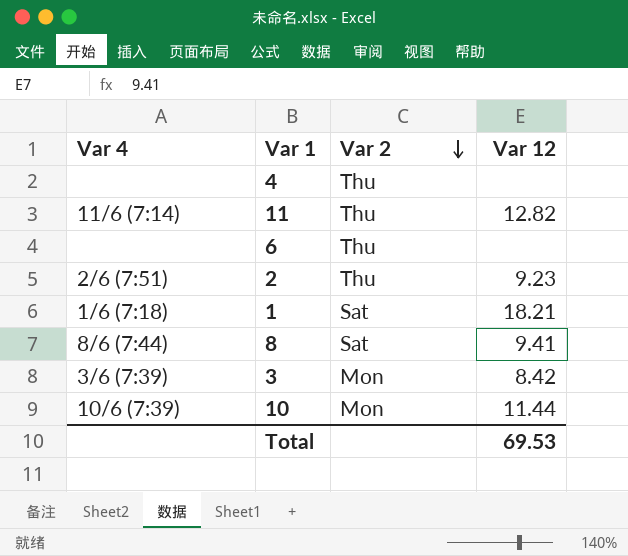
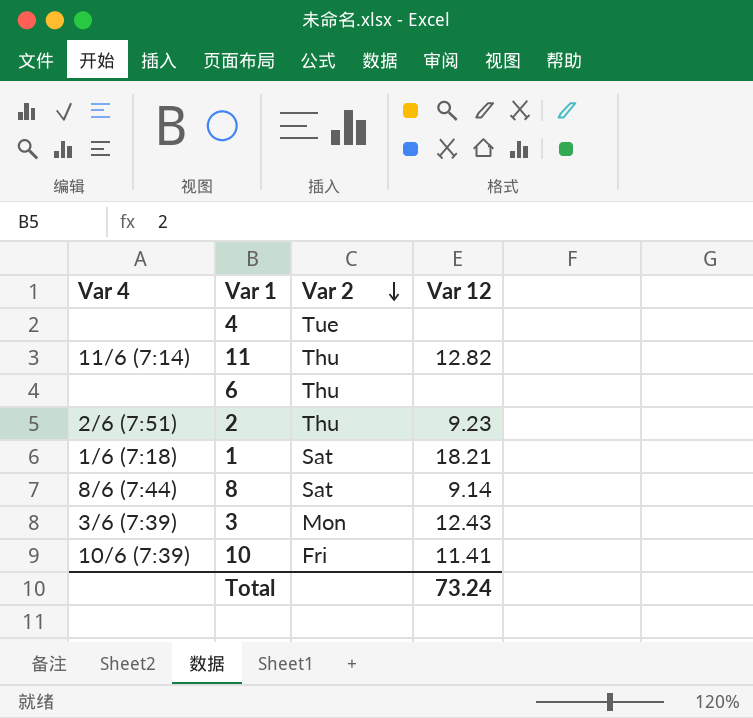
4 | Var 2: Thu -> Tue
8 | Var 12: 9.41 -> 9.14
3 | Var 12: 8.42 -> 12.43
10 | Var 2: Mon -> Fri
10 | Var 12: 11.44 -> 11.41
Total | Var 12: 69.53 -> 73.24

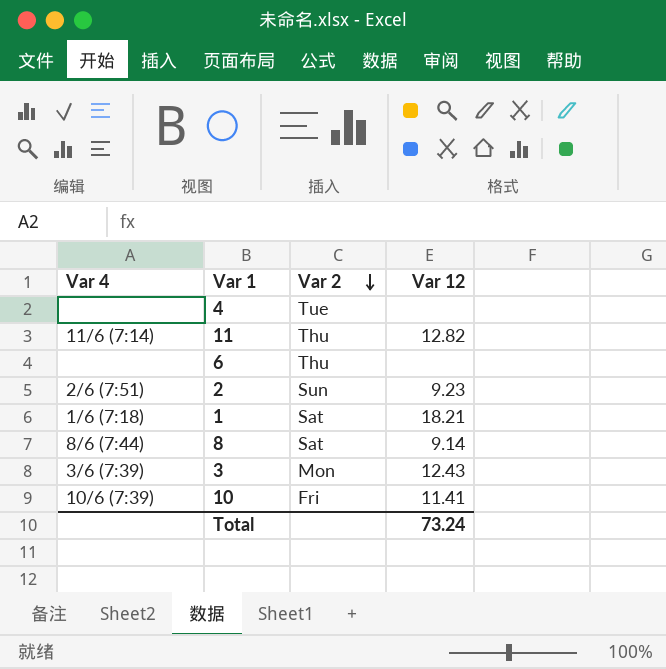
2 | Var 2: Thu -> Sun

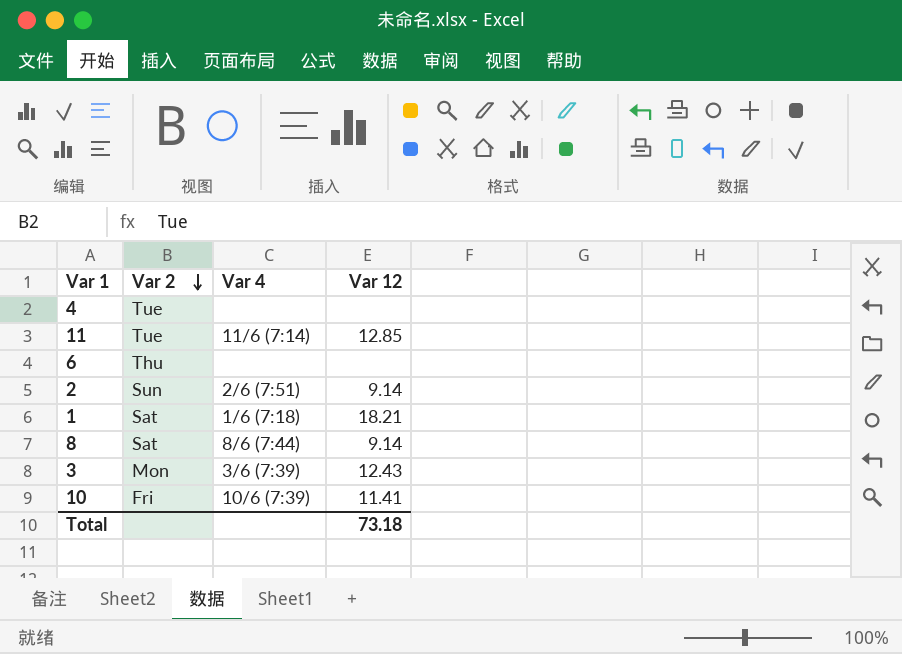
column Var 4 | position: 1 -> 3
11 | Var 2: Thu -> Tue
11 | Var 12: 12.82 -> 12.85
2 | Var 12: 9.23 -> 9.14
Total | Var 12: 73.24 -> 73.18

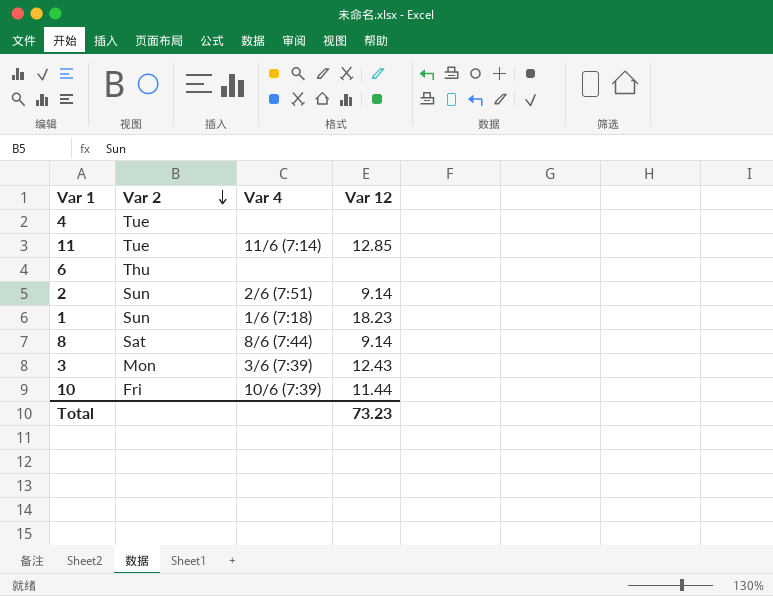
1 | Var 2: Sat -> Sun
1 | Var 12: 18.21 -> 18.23
10 | Var 12: 11.41 -> 11.44
Total | Var 12: 73.18 -> 73.23

